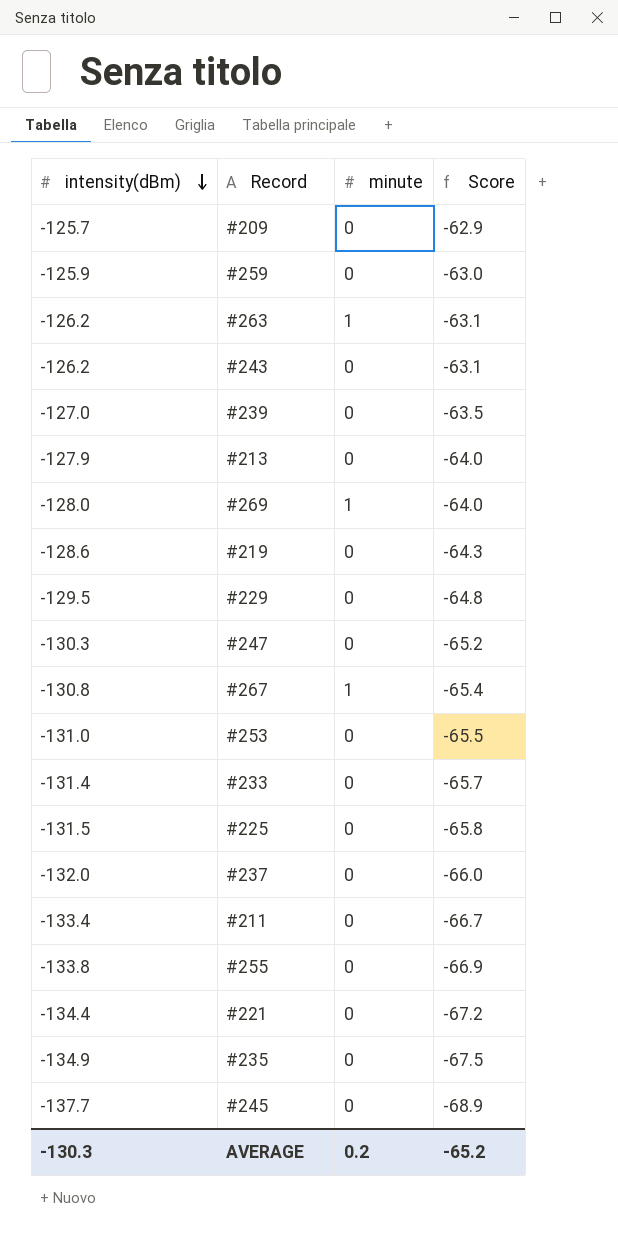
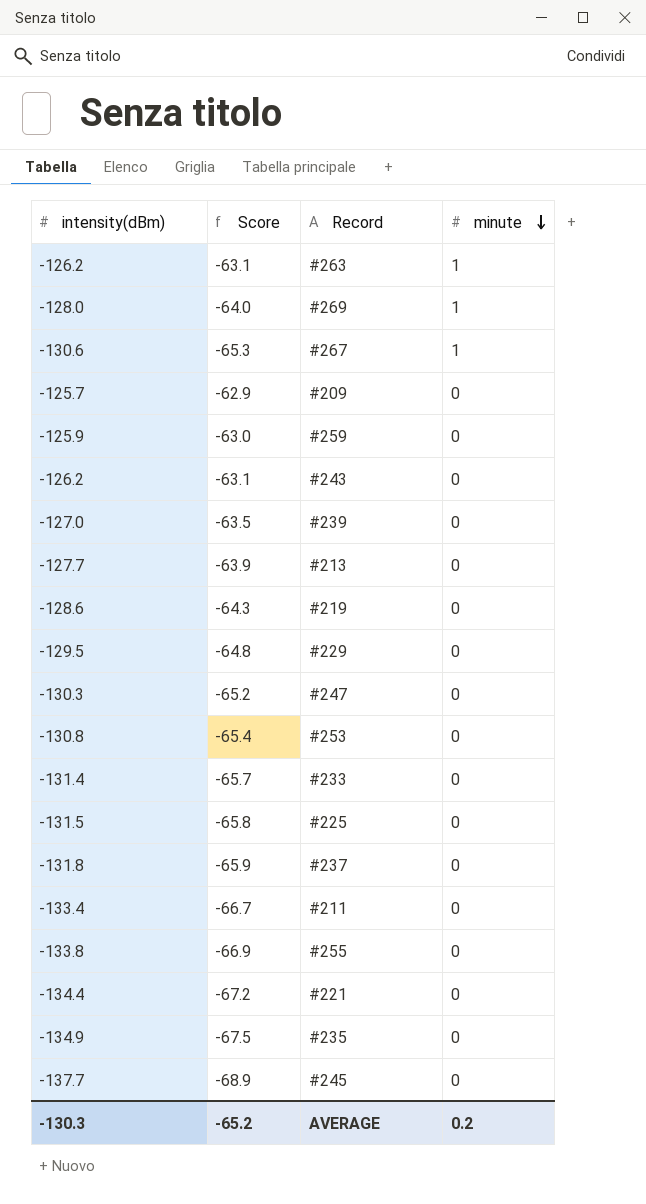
row order: intensity(dBm) descending -> minute descending
column Score | position: 4 -> 2
#267 | intensity(dBm): -130.8 -> -130.6
#267 | Score: -65.4 -> -65.3
#213 | intensity(dBm): -127.9 -> -127.7
#213 | Score: -64.0 -> -63.9
#253 | intensity(dBm): -131.0 -> -130.8
#253 | Score: -65.5 -> -65.4
#237 | intensity(dBm): -132.0 -> -131.8
#237 | Score: -66.0 -> -65.9

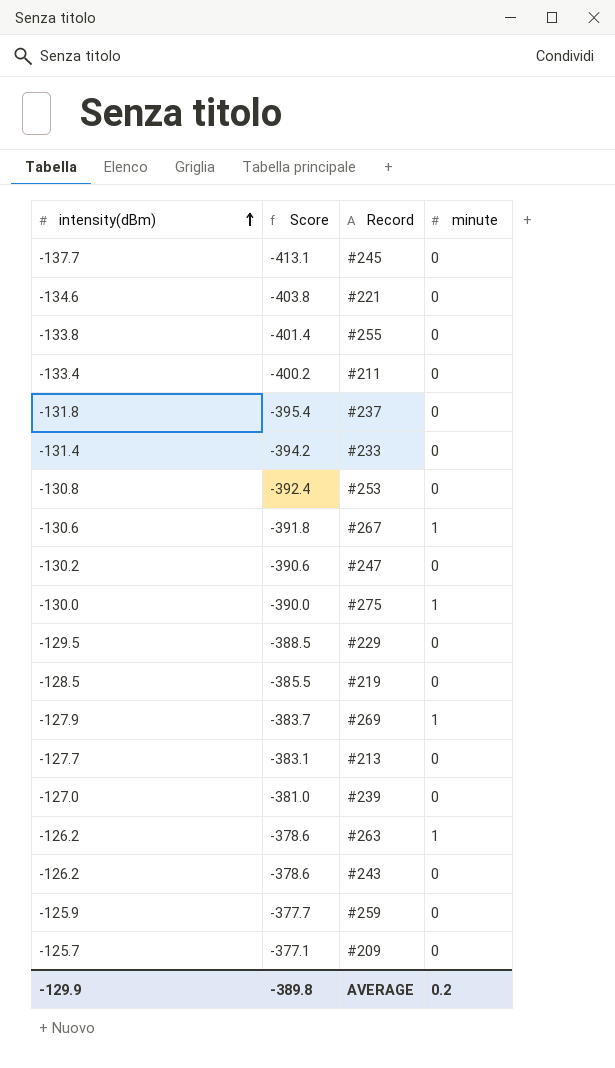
row order: minute descending -> intensity(dBm) ascending
column Score | formula: [intensity(dBm)] * 0.5 -> [intensity(dBm)] * 3
row #225: -131.5 | -65.8 | 0 -> none
row #235: -134.9 | -67.5 | 0 -> none
#221 | intensity(dBm): -134.4 -> -134.6
#247 | intensity(dBm): -130.3 -> -130.2
row #275: none -> -130.0 | -390.0 | 1
#219 | intensity(dBm): -128.6 -> -128.5
#269 | intensity(dBm): -128.0 -> -127.9
AVERAGE | intensity(dBm): -130.3 -> -129.9
AVERAGE | Score: -65.2 -> -389.8

